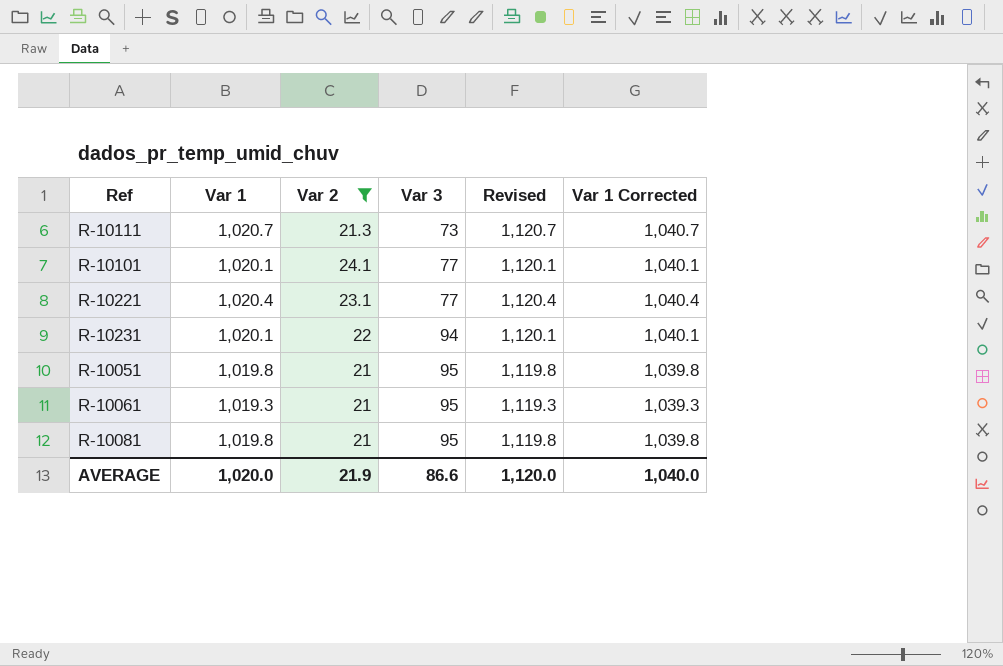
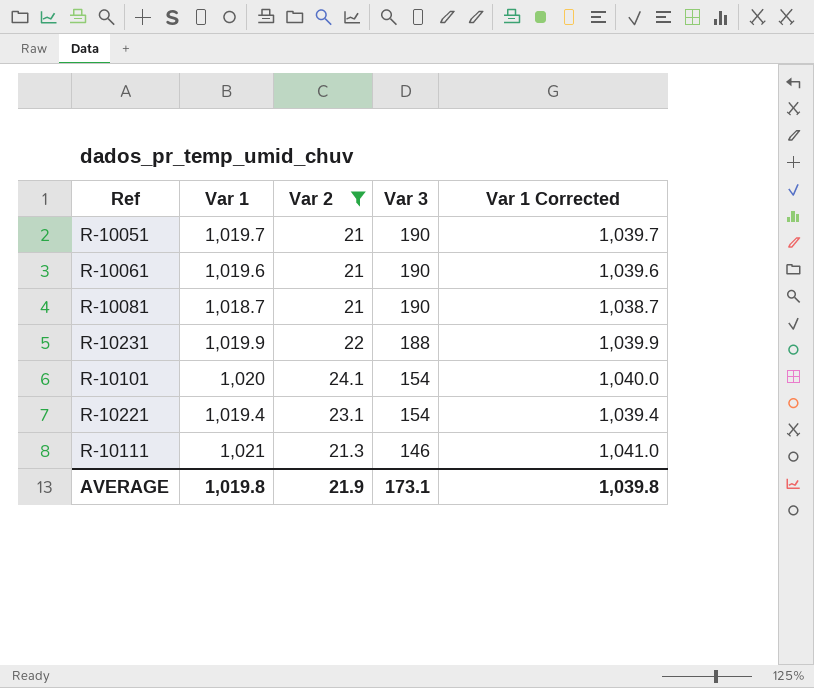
row order: Var 3 ascending -> Var 3 descending
column Revised | formula: [Var 1] + 100 -> none
R-10051 | Var 1: 1,019.8 -> 1,019.7
R-10051 | Var 3: 95 -> 190
R-10051 | Var 1 Corrected: 1,039.8 -> 1,039.7
R-10061 | Var 1: 1,019.3 -> 1,019.6
R-10061 | Var 3: 95 -> 190
R-10061 | Var 1 Corrected: 1,039.3 -> 1,039.6
R-10081 | Var 1: 1,019.8 -> 1,018.7
R-10081 | Var 3: 95 -> 190
R-10081 | Var 1 Corrected: 1,039.8 -> 1,038.7
R-10231 | Var 1: 1,020.1 -> 1,019.9
R-10231 | Var 3: 94 -> 188
R-10231 | Var 1 Corrected: 1,040.1 -> 1,039.9
R-10101 | Var 1: 1,020.1 -> 1,020
R-10101 | Var 3: 77 -> 154
R-10101 | Var 1 Corrected: 1,040.1 -> 1,040.0
R-10221 | Var 1: 1,020.4 -> 1,019.4
R-10221 | Var 3: 77 -> 154
R-10221 | Var 1 Corrected: 1,040.4 -> 1,039.4
R-10111 | Var 1: 1,020.7 -> 1,021
R-10111 | Var 3: 73 -> 146
R-10111 | Var 1 Corrected: 1,040.7 -> 1,041.0
AVERAGE | Var 1: 1,020.0 -> 1,019.8
AVERAGE | Var 3: 86.6 -> 173.1
AVERAGE | Var 1 Corrected: 1,040.0 -> 1,039.8

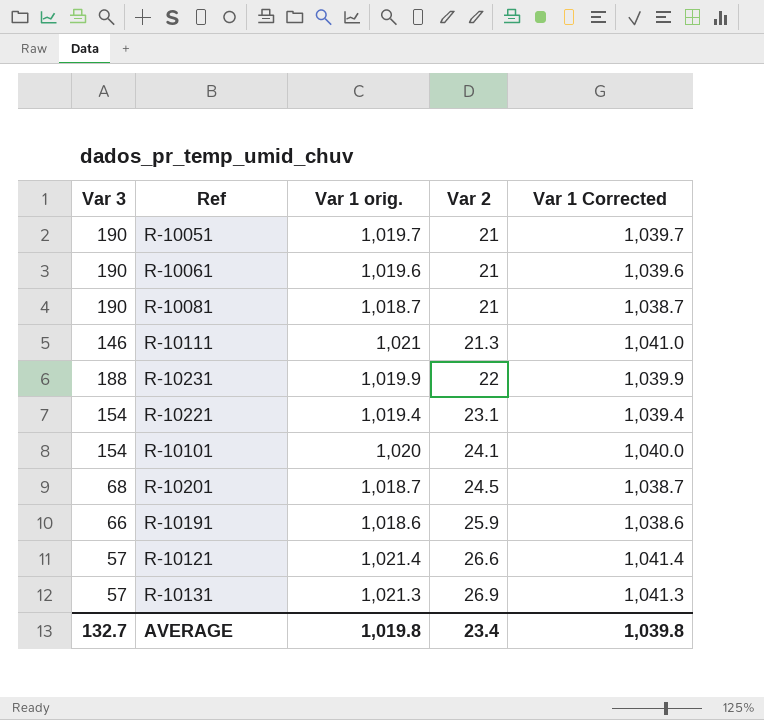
filter: Var 2 <= 24.1 -> none
row order: Var 3 descending -> Var 2 ascending
column Var 3 | position: 4 -> 1
column name: Var 1 -> Var 1 orig.
AVERAGE | Var 3: 173.1 -> 132.7
AVERAGE | Var 2: 21.9 -> 23.4

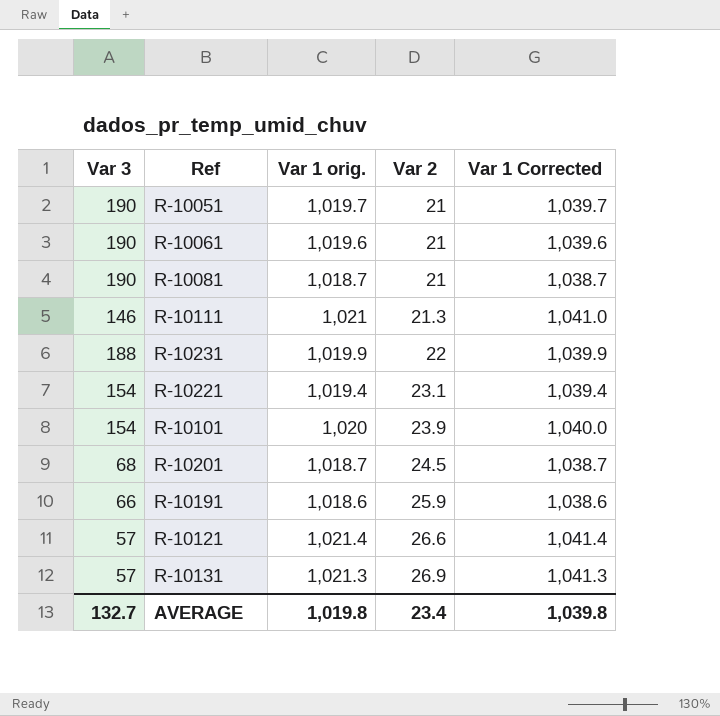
R-10101 | Var 2: 24.1 -> 23.9

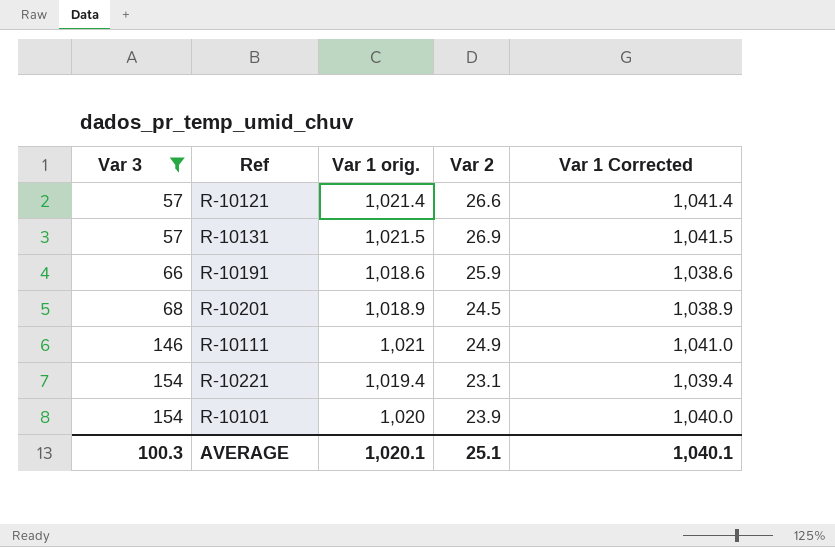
filter: none -> Var 3 <= 154
row order: Var 2 ascending -> Var 3 ascending
R-10131 | Var 1 orig.: 1,021.3 -> 1,021.5
R-10131 | Var 1 Corrected: 1,041.3 -> 1,041.5
R-10201 | Var 1 orig.: 1,018.7 -> 1,018.9
R-10201 | Var 1 Corrected: 1,038.7 -> 1,038.9
R-10111 | Var 2: 21.3 -> 24.9
AVERAGE | Var 3: 132.7 -> 100.3
AVERAGE | Var 1 orig.: 1,019.8 -> 1,020.1
AVERAGE | Var 2: 23.4 -> 25.1
AVERAGE | Var 1 Corrected: 1,039.8 -> 1,040.1

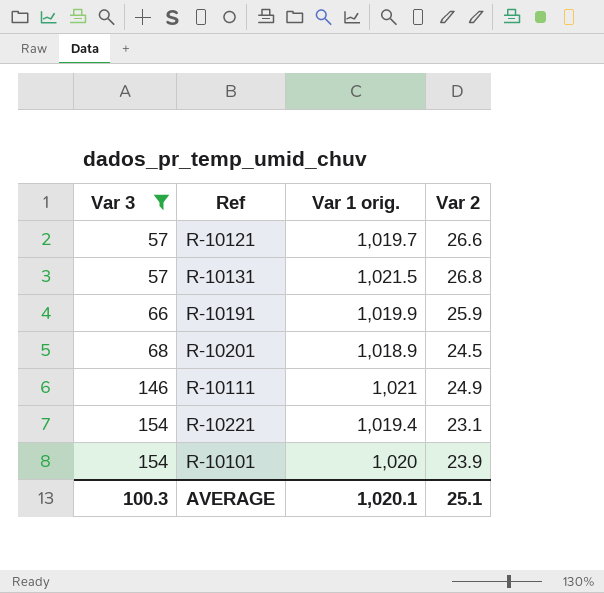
column Var 1 Corrected | formula: [Var 1 orig.] + 20 -> none
R-10121 | Var 1 orig.: 1,021.4 -> 1,019.7
R-10131 | Var 2: 26.9 -> 26.8
R-10191 | Var 1 orig.: 1,018.6 -> 1,019.9

